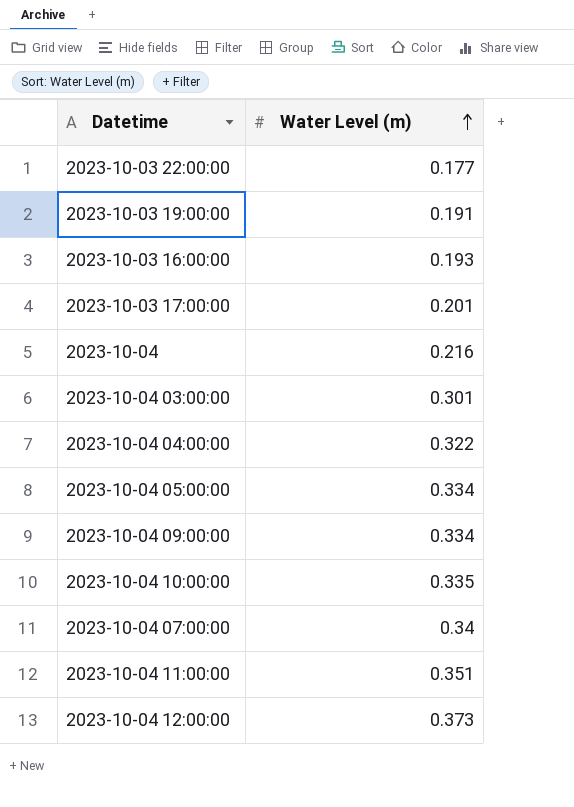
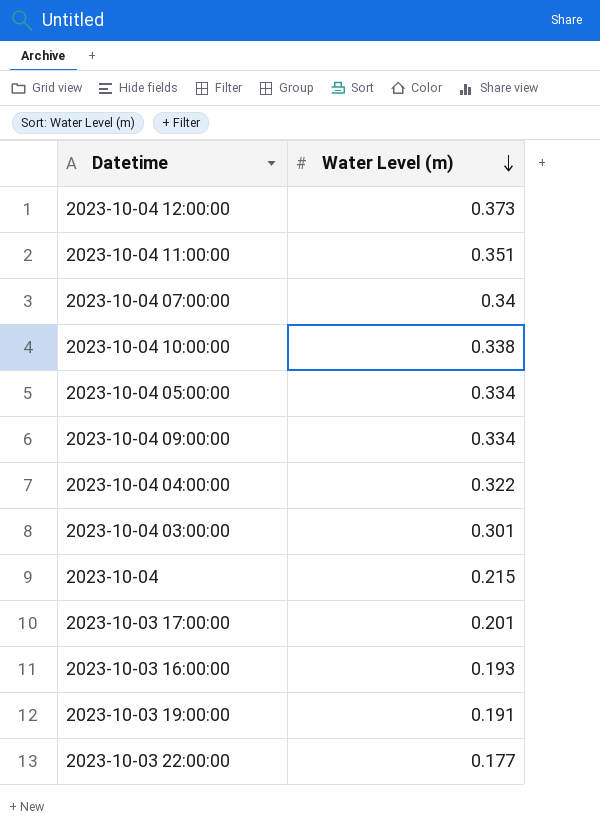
row order: Water Level (m) ascending -> Water Level (m) descending
2023-10-04 10:00:00 | Water Level (m): 0.335 -> 0.338
2023-10-04 | Water Level (m): 0.216 -> 0.215

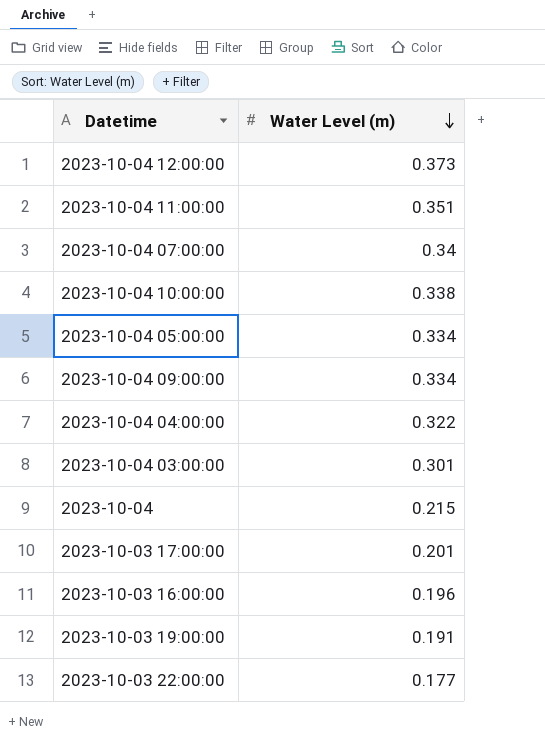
2023-10-03 16:00:00 | Water Level (m): 0.193 -> 0.196

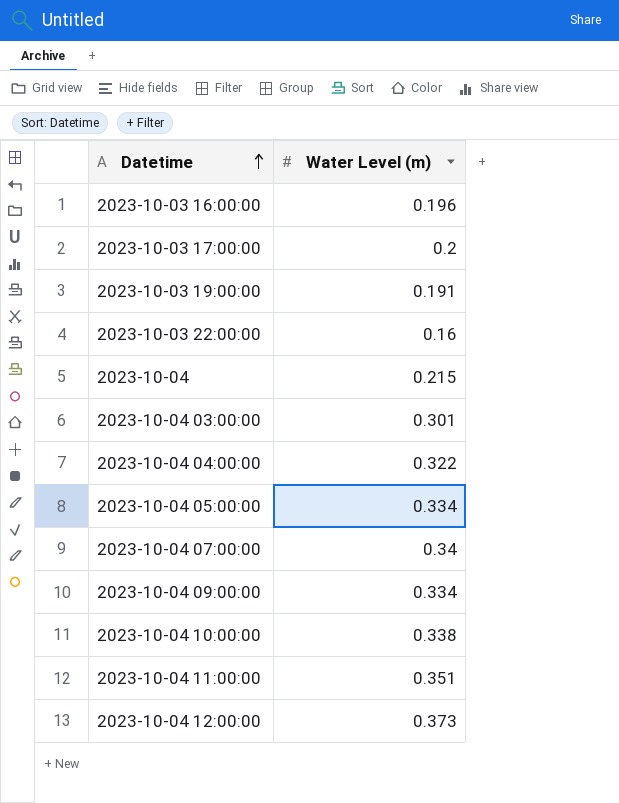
row order: Water Level (m) descending -> Datetime ascending
2023-10-03 17:00:00 | Water Level (m): 0.201 -> 0.2
2023-10-03 22:00:00 | Water Level (m): 0.177 -> 0.16

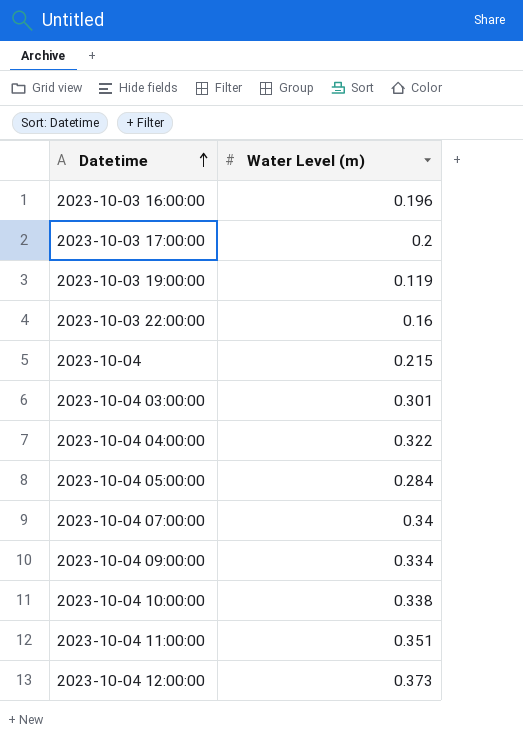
2023-10-03 19:00:00 | Water Level (m): 0.191 -> 0.119
2023-10-04 05:00:00 | Water Level (m): 0.334 -> 0.284

